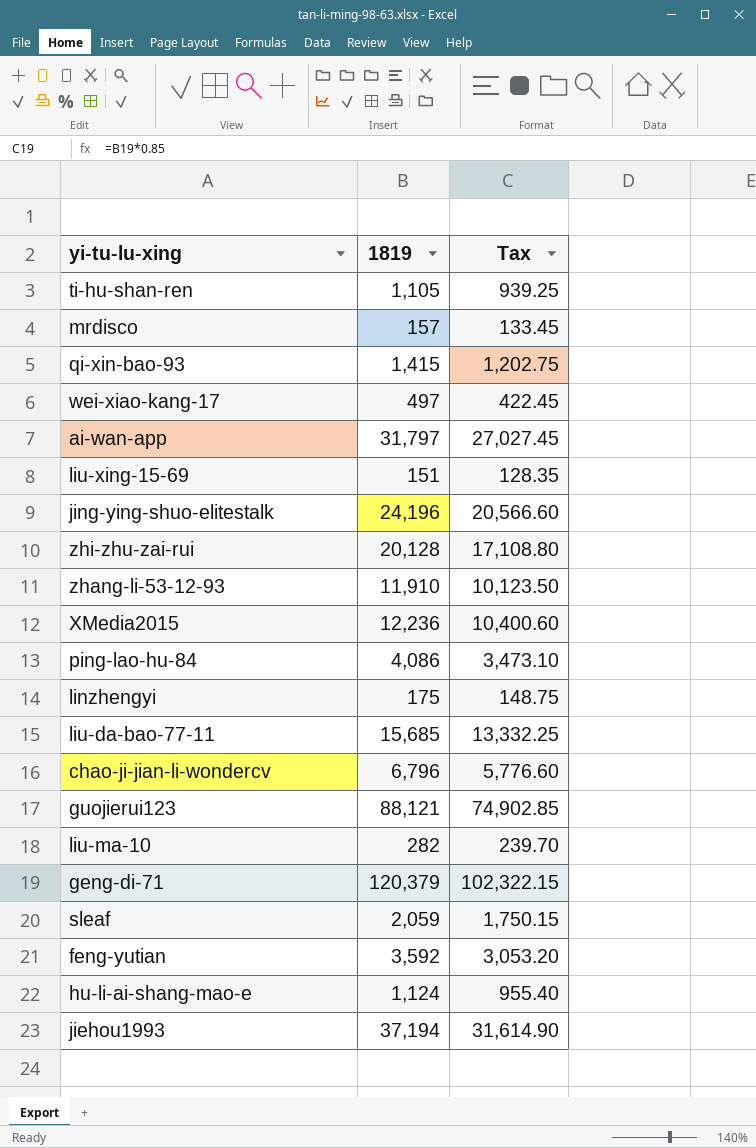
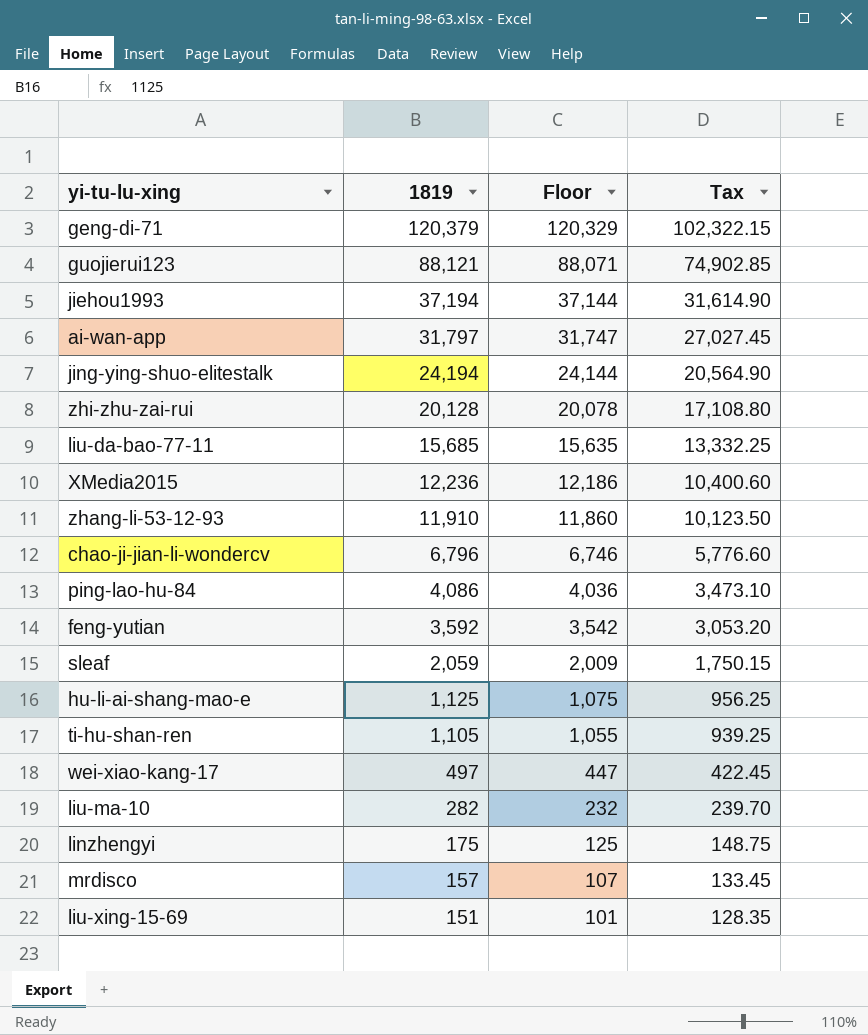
row order: none -> 1819 descending
column Floor | formula: none -> [1819] - 50
row qi-xin-bao-93: 1,415 | 1,202.75 -> none
jing-ying-shuo-elitestalk | 1819: 24,196 -> 24,194
jing-ying-shuo-elitestalk | Tax: 20,566.60 -> 20,564.90
hu-li-ai-shang-mao-e | 1819: 1,124 -> 1,125
hu-li-ai-shang-mao-e | Tax: 955.40 -> 956.25

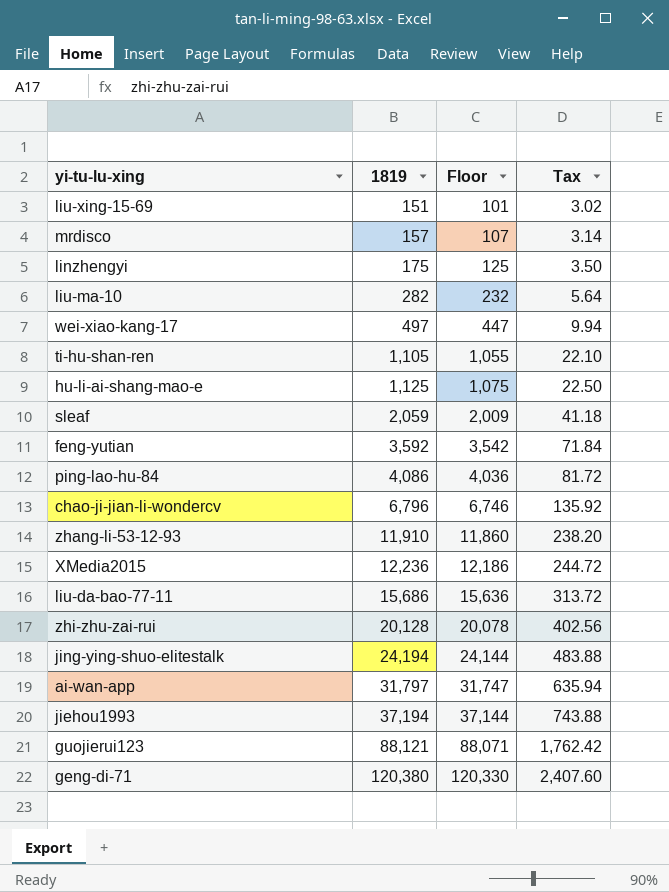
row order: 1819 descending -> 1819 ascending
column Tax | formula: [1819] * 0.85 -> [1819] * 0.02
liu-da-bao-77-11 | 1819: 15,685 -> 15,686
liu-da-bao-77-11 | Floor: 15,635 -> 15,636
geng-di-71 | 1819: 120,379 -> 120,380
geng-di-71 | Floor: 120,329 -> 120,330

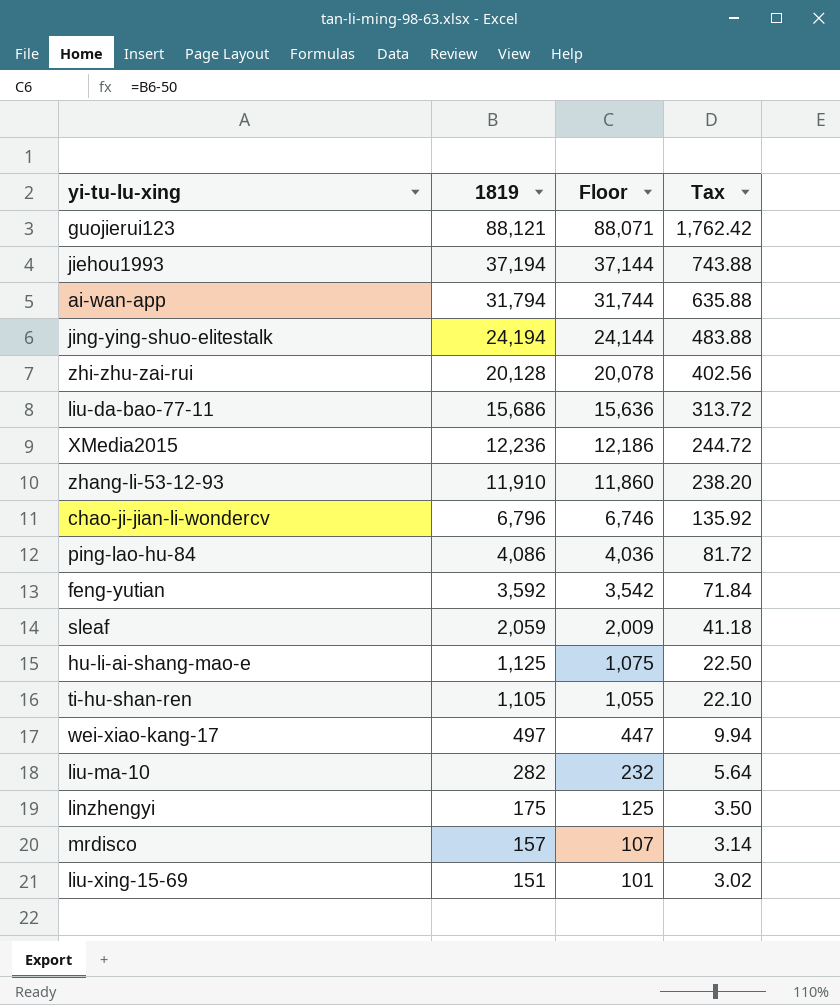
row order: 1819 ascending -> 1819 descending
row geng-di-71: 120,380 | 120,330 | 2,407.60 -> none
ai-wan-app | 1819: 31,797 -> 31,794
ai-wan-app | Floor: 31,747 -> 31,744
ai-wan-app | Tax: 635.94 -> 635.88

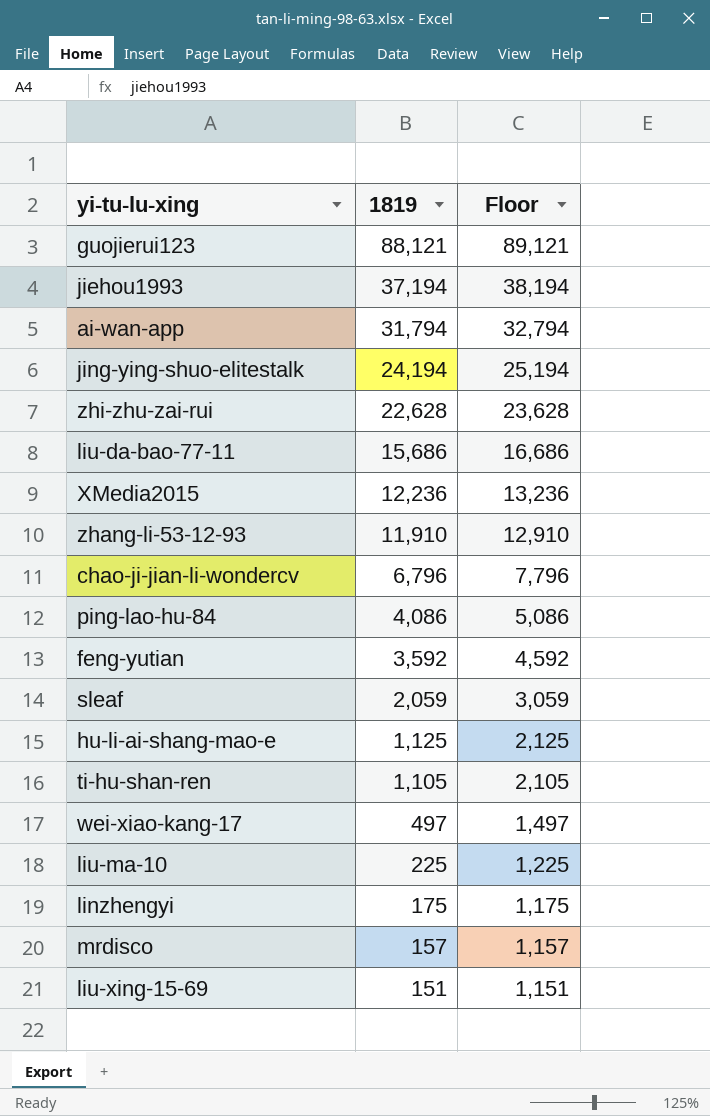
column Tax | formula: [1819] * 0.02 -> none
column Floor | formula: [1819] - 50 -> [1819] + 1000
zhi-zhu-zai-rui | 1819: 20,128 -> 22,628
liu-ma-10 | 1819: 282 -> 225

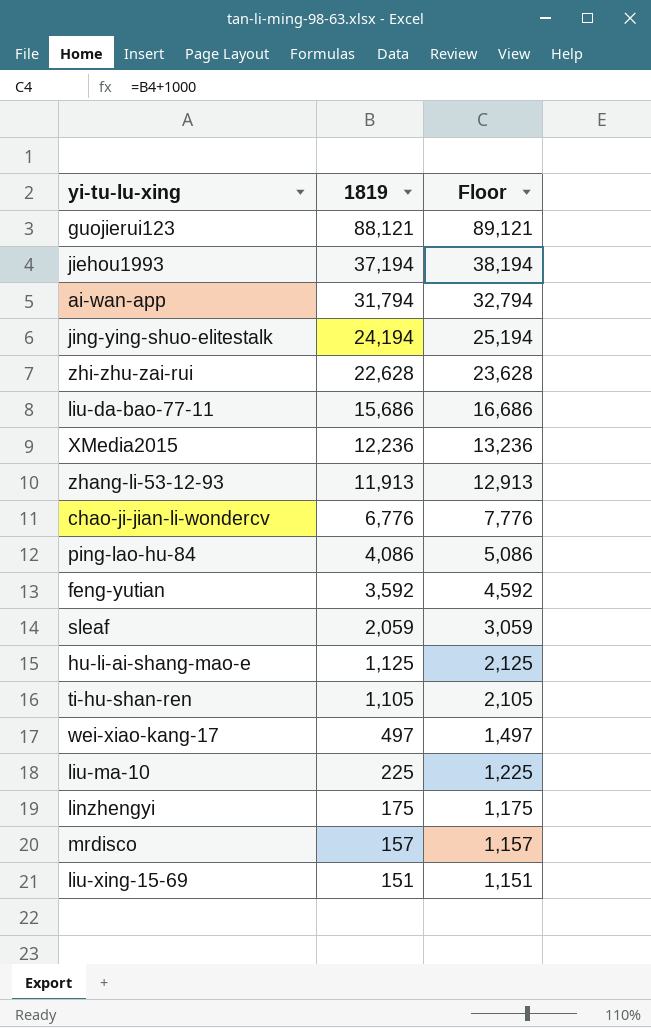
zhang-li-53-12-93 | 1819: 11,910 -> 11,913
zhang-li-53-12-93 | Floor: 12,910 -> 12,913
chao-ji-jian-li-wondercv | 1819: 6,796 -> 6,776
chao-ji-jian-li-wondercv | Floor: 7,796 -> 7,776

